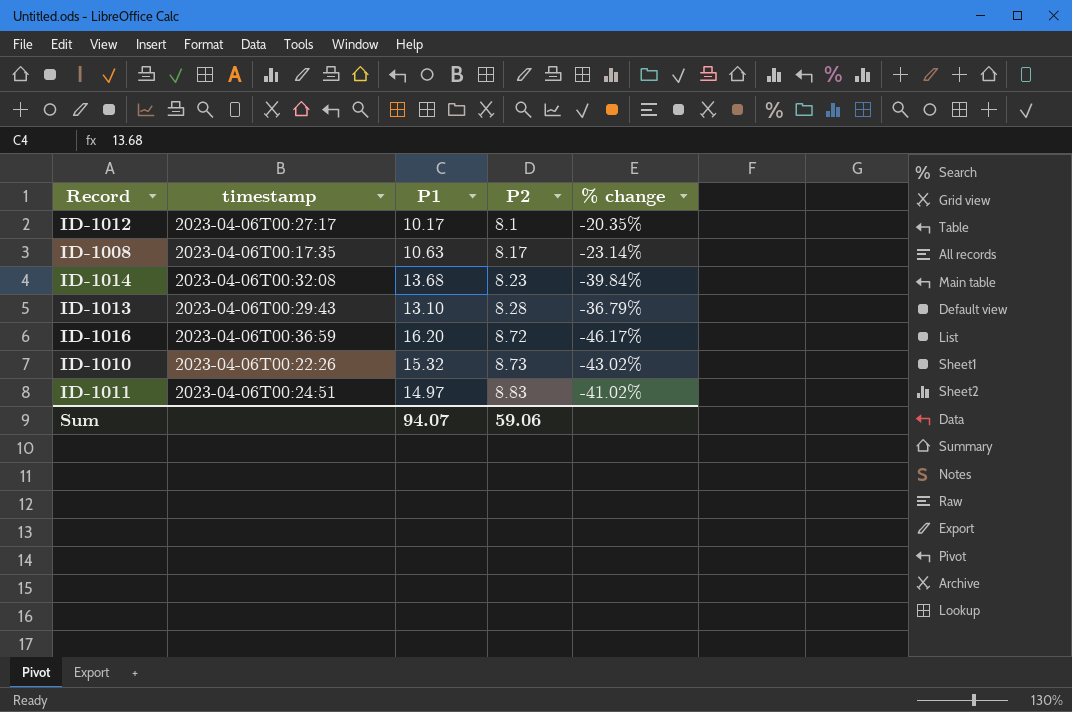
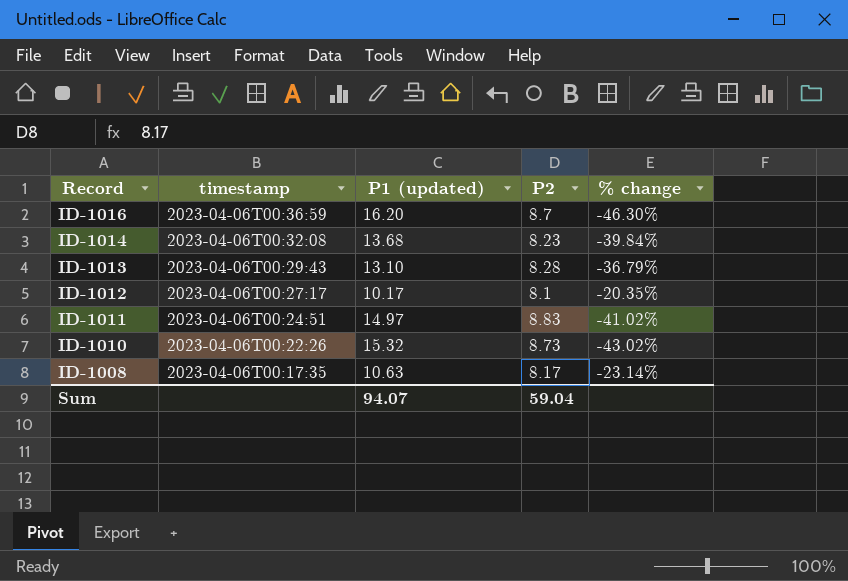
row order: P2 ascending -> Record descending
column name: P1 -> P1 (updated)
ID-1016 | P2: 8.72 -> 8.7
ID-1016 | % change: -46.17% -> -46.30%
Sum | P2: 59.06 -> 59.04

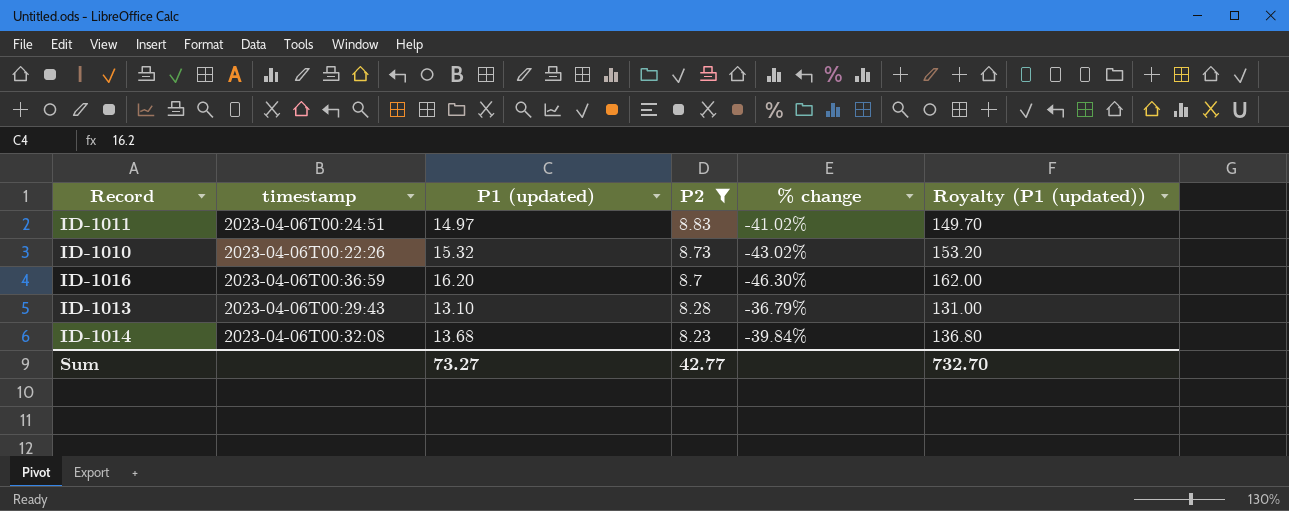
filter: none -> P2 >= 8.23
row order: Record descending -> P2 descending
column Royalty (P1 (updated)) | formula: none -> [P1 (updated)] * 10
Sum | P1 (updated): 94.07 -> 73.27
Sum | P2: 59.04 -> 42.77

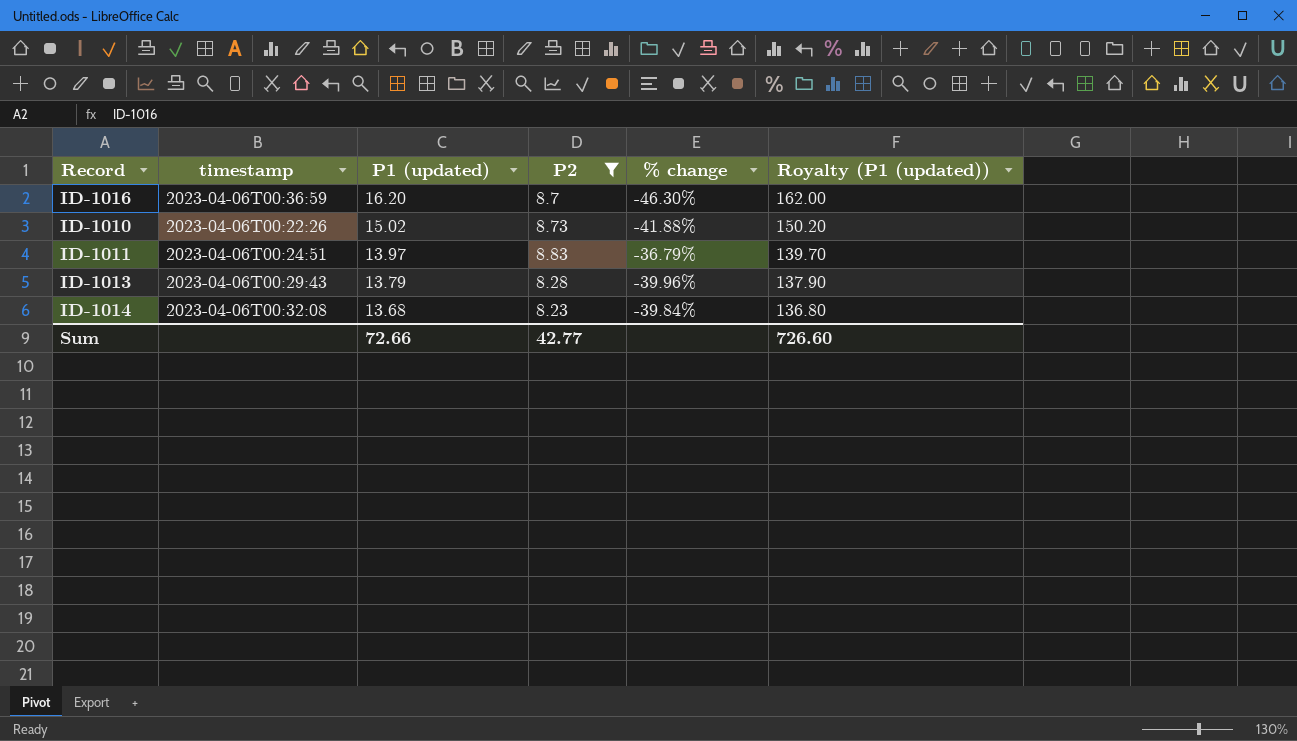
row order: P2 descending -> P1 (updated) descending
ID-1010 | P1 (updated): 15.32 -> 15.02
ID-1010 | % change: -43.02% -> -41.88%
ID-1010 | Royalty (P1 (updated)): 153.20 -> 150.20
ID-1011 | P1 (updated): 14.97 -> 13.97
ID-1011 | % change: -41.02% -> -36.79%
ID-1011 | Royalty (P1 (updated)): 149.70 -> 139.70
ID-1013 | P1 (updated): 13.10 -> 13.79
ID-1013 | % change: -36.79% -> -39.96%
ID-1013 | Royalty (P1 (updated)): 131.00 -> 137.90
Sum | P1 (updated): 73.27 -> 72.66
Sum | Royalty (P1 (updated)): 732.70 -> 726.60

